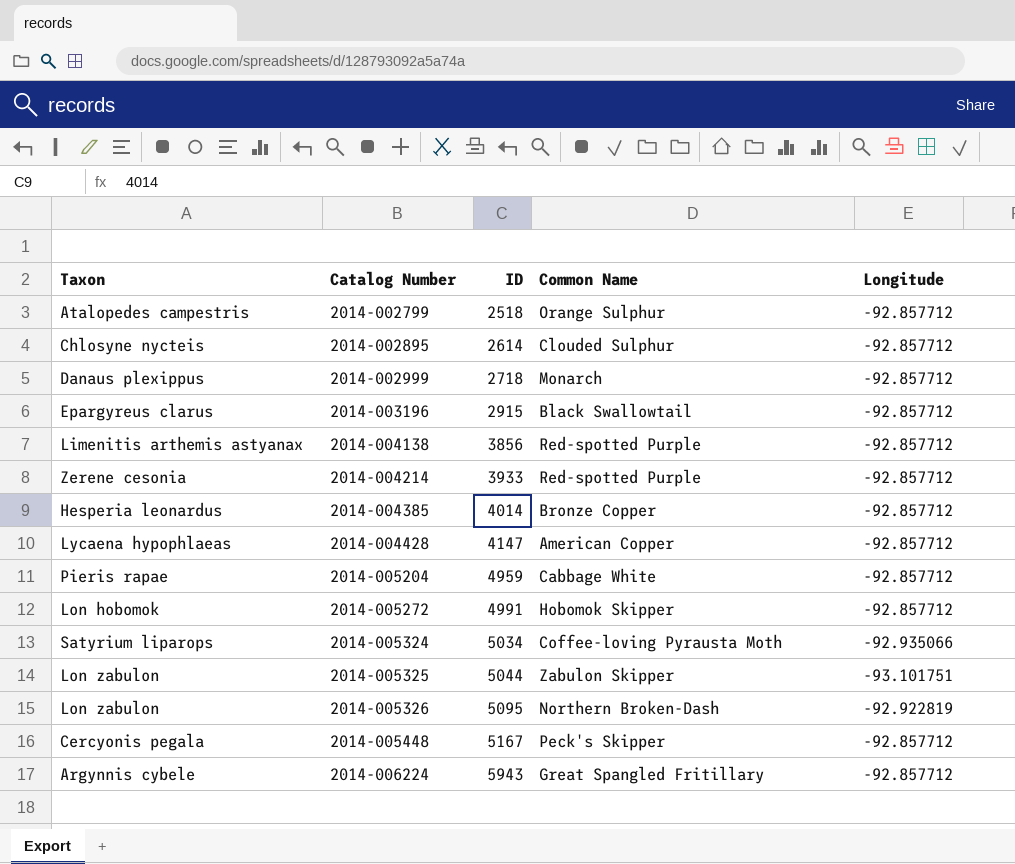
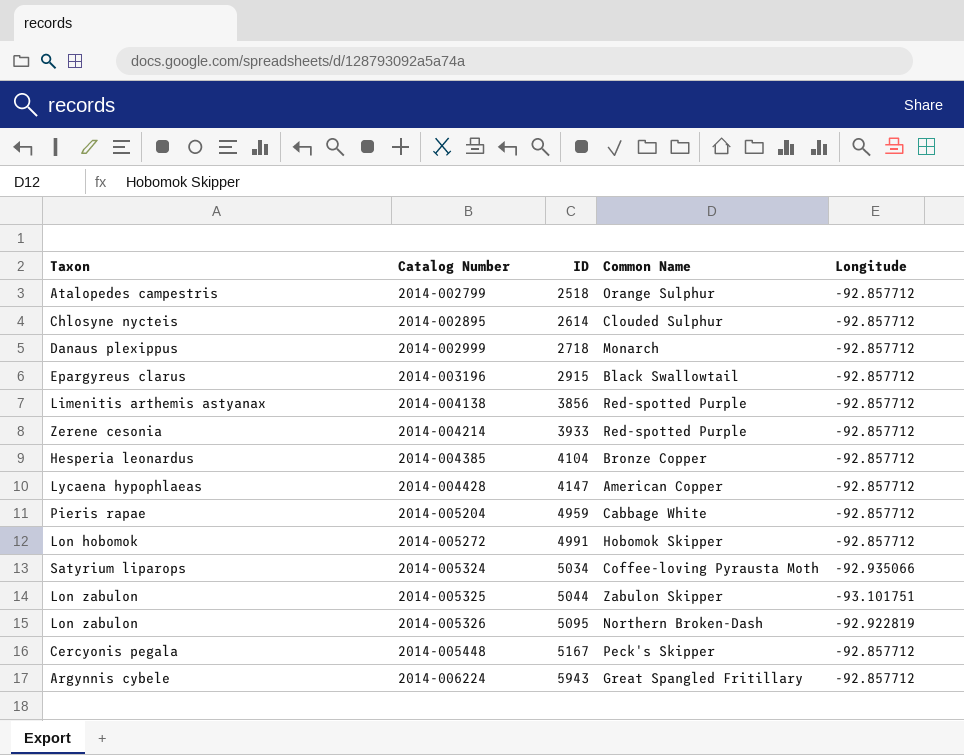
2014-004385 | ID: 4014 -> 4104

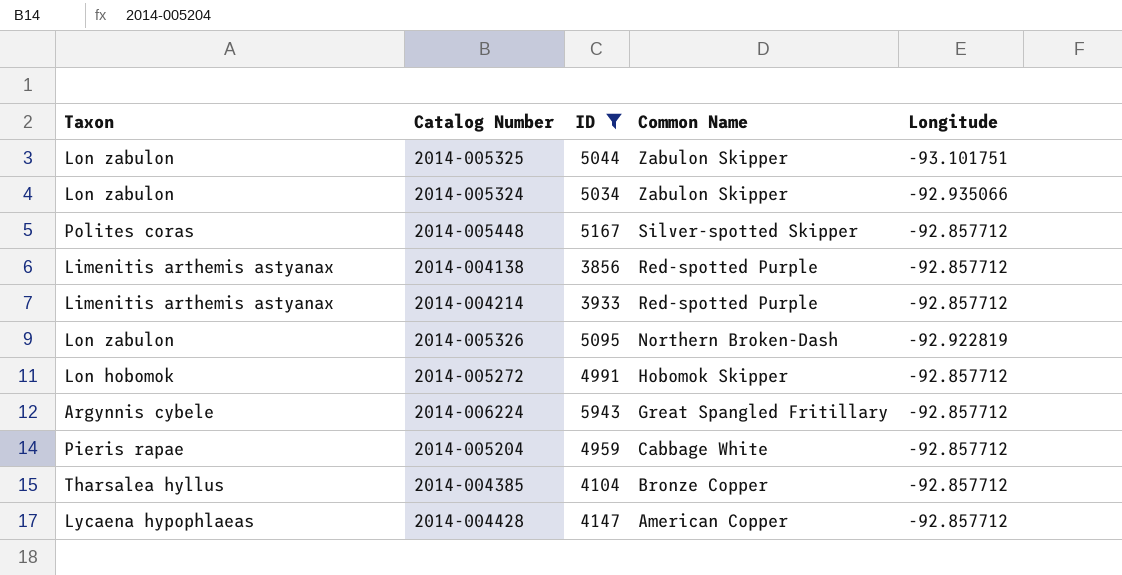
filter: none -> ID >= 3856
row order: Catalog Number ascending -> Common Name descending
2014-005324 | Taxon: Satyrium liparops -> Lon zabulon
2014-005324 | Common Name: Coffee-loving Pyrausta Moth -> Zabulon Skipper
2014-005448 | Taxon: Cercyonis pegala -> Polites coras
2014-005448 | Common Name: Peck's Skipper -> Silver-spotted Skipper
2014-004214 | Taxon: Zerene cesonia -> Limenitis arthemis astyanax
2014-004385 | Taxon: Hesperia leonardus -> Tharsalea hyllus

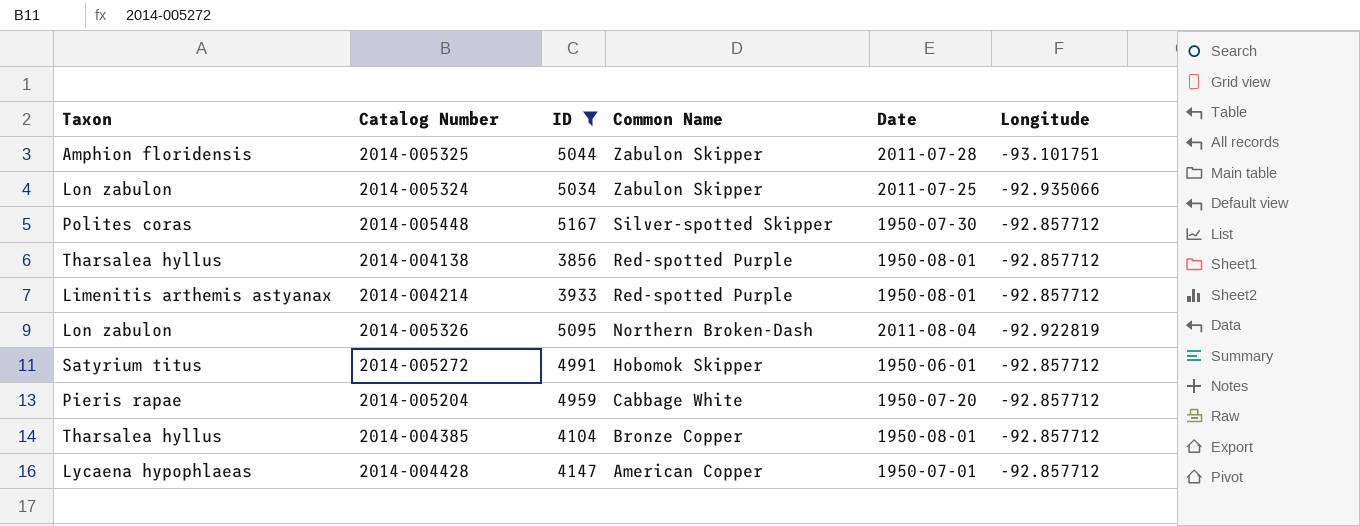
column Date | position: none -> 5
row 2014-006224: Argynnis cybele | 5943 | Great Spangled Fritillary | -92.857712 -> none
2014-005325 | Taxon: Lon zabulon -> Amphion floridensis
2014-004138 | Taxon: Limenitis arthemis astyanax -> Tharsalea hyllus
2014-005272 | Taxon: Lon hobomok -> Satyrium titus

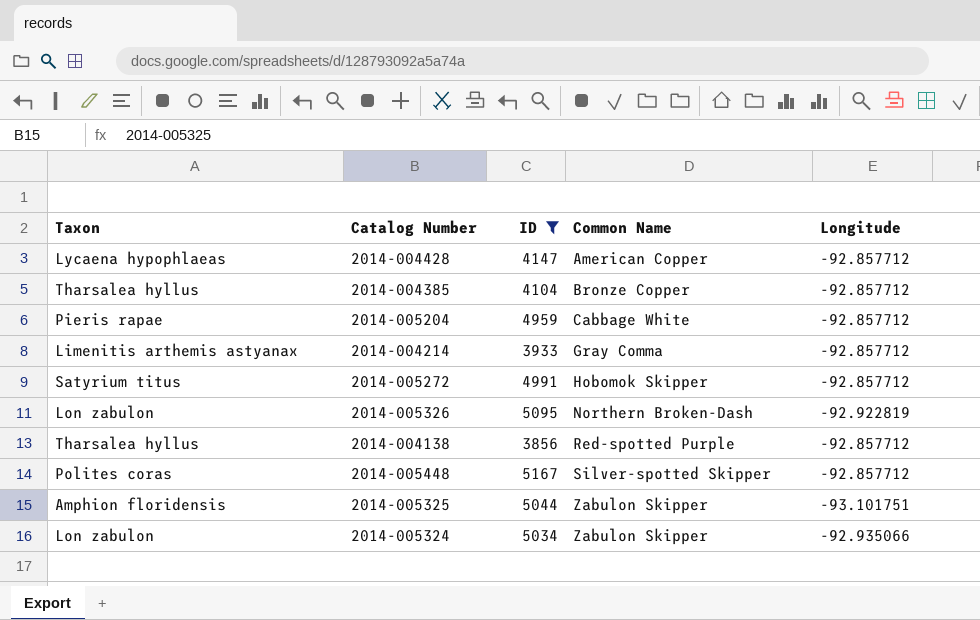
row order: Common Name descending -> Common Name ascending
column Date | position: 5 -> none
2014-004214 | Common Name: Red-spotted Purple -> Gray Comma

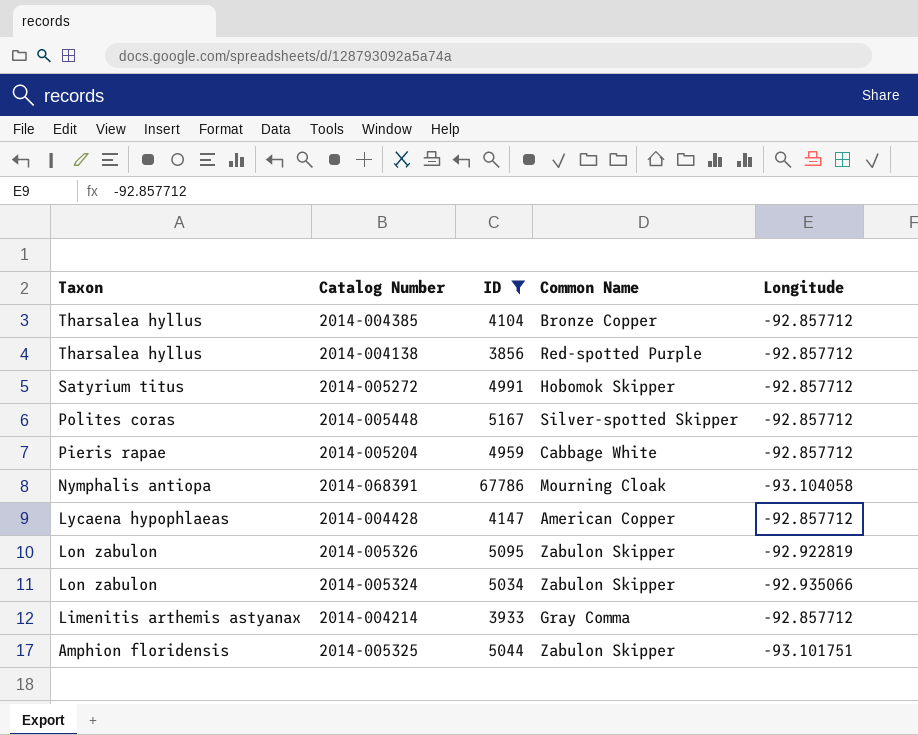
row order: Common Name ascending -> Taxon descending
row 2014-068391: none -> Nymphalis antiopa | 67786 | Mourning Cloak | -93.104058
2014-005326 | Common Name: Northern Broken-Dash -> Zabulon Skipper

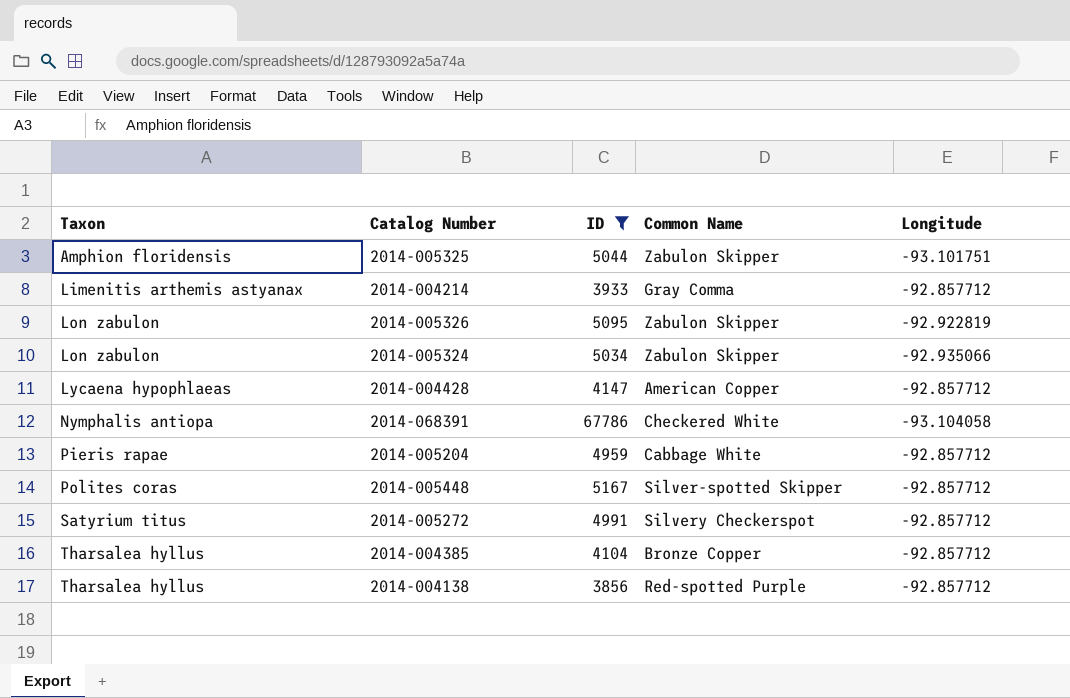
row order: Taxon descending -> Taxon ascending
2014-068391 | Common Name: Mourning Cloak -> Checkered White
2014-005272 | Common Name: Hobomok Skipper -> Silvery Checkerspot

